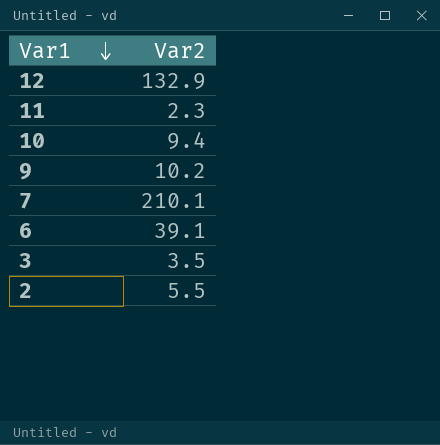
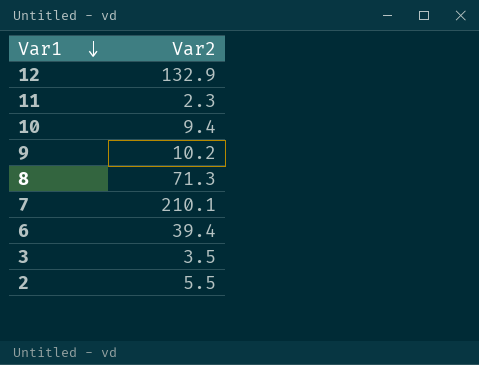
row 8: none -> 71.3
6 | Var2: 39.1 -> 39.4

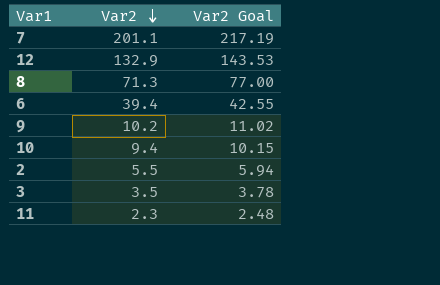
row order: Var1 descending -> Var2 descending
column Var2 Goal | formula: none -> [Var2] * 1.08
7 | Var2: 210.1 -> 201.1

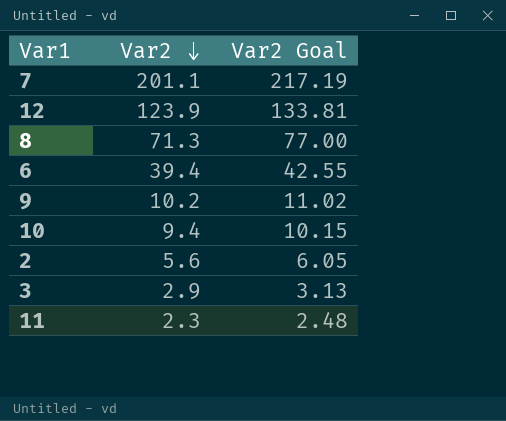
12 | Var2: 132.9 -> 123.9
12 | Var2 Goal: 143.53 -> 133.81
2 | Var2: 5.5 -> 5.6
2 | Var2 Goal: 5.94 -> 6.05
3 | Var2: 3.5 -> 2.9
3 | Var2 Goal: 3.78 -> 3.13

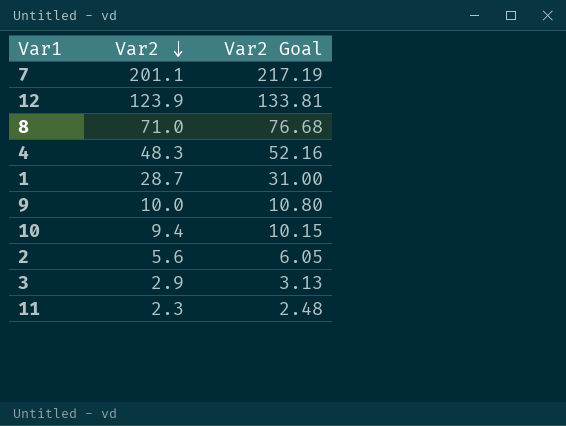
row 6: 39.4 | 42.55 -> none
8 | Var2: 71.3 -> 71.0
8 | Var2 Goal: 77.00 -> 76.68
row 4: none -> 48.3 | 52.16
row 1: none -> 28.7 | 31.00
9 | Var2: 10.2 -> 10.0
9 | Var2 Goal: 11.02 -> 10.80

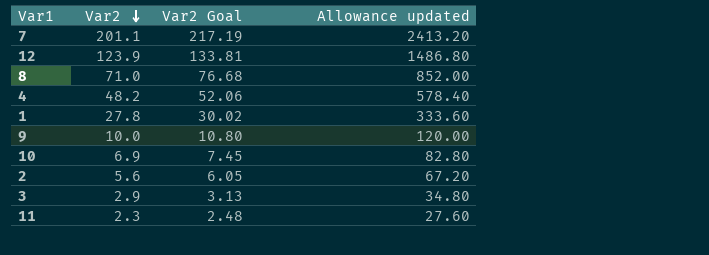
column Allowance updated | formula: none -> [Var2] * 12
4 | Var2: 48.3 -> 48.2
4 | Var2 Goal: 52.16 -> 52.06
1 | Var2: 28.7 -> 27.8
1 | Var2 Goal: 31.00 -> 30.02
10 | Var2: 9.4 -> 6.9
10 | Var2 Goal: 10.15 -> 7.45

